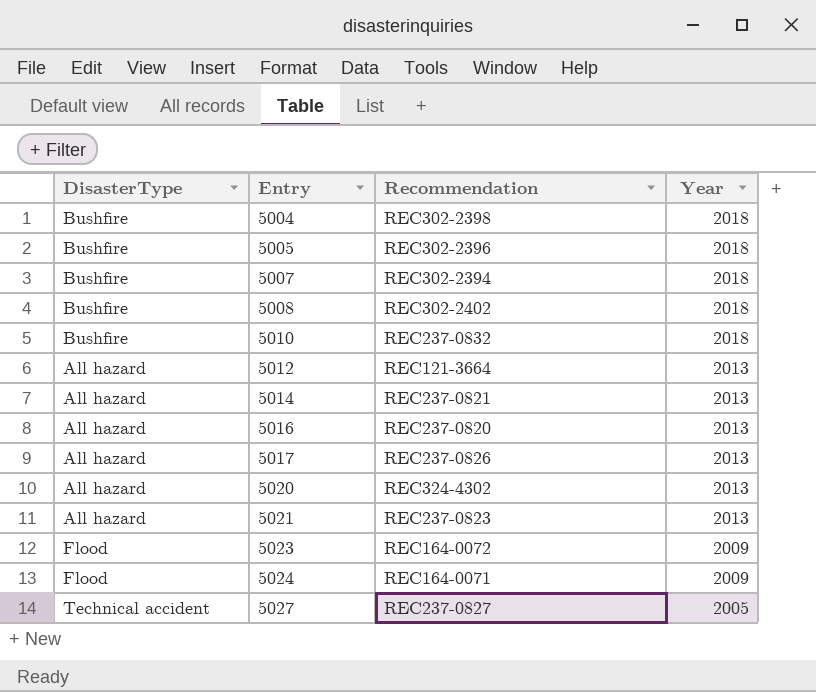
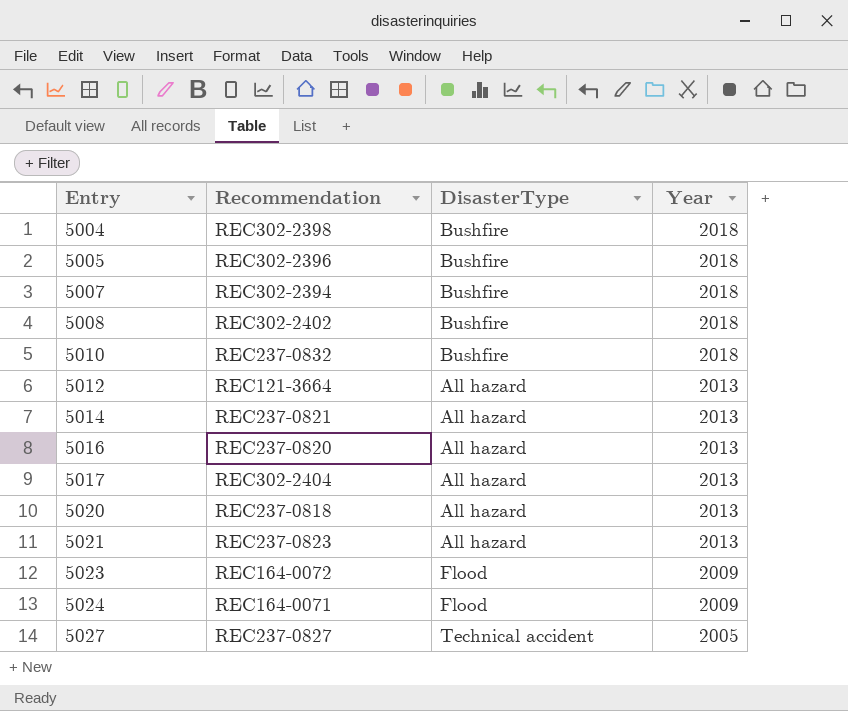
column DisasterType | position: 1 -> 3
5017 | Recommendation: REC237-0826 -> REC302-2404
5020 | Recommendation: REC324-4302 -> REC237-0818

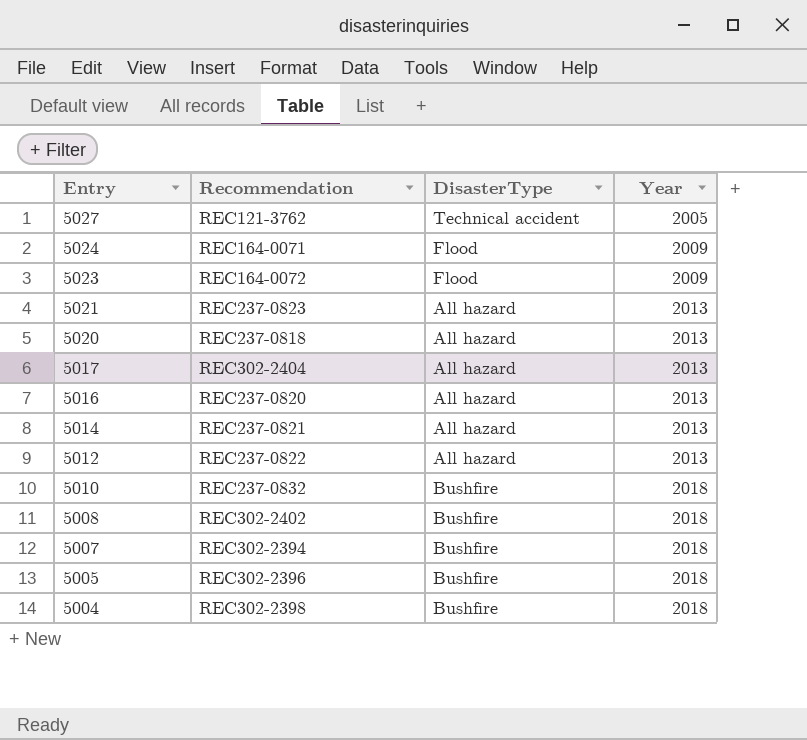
row order: Entry ascending -> Entry descending
5027 | Recommendation: REC237-0827 -> REC121-3762
5012 | Recommendation: REC121-3664 -> REC237-0822

